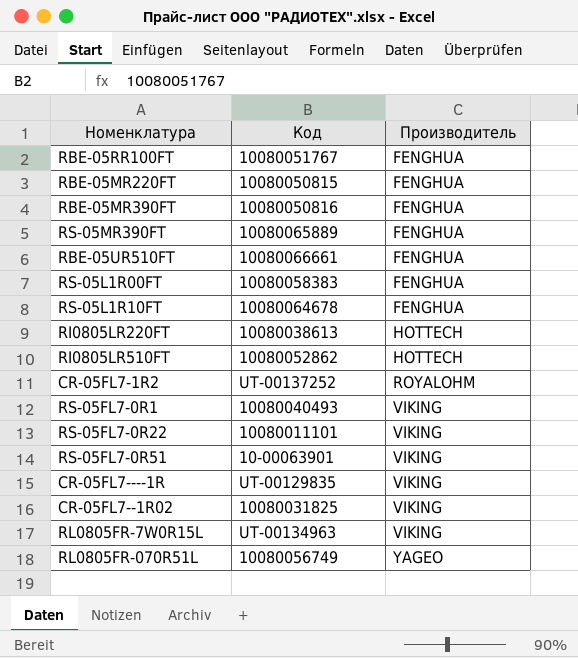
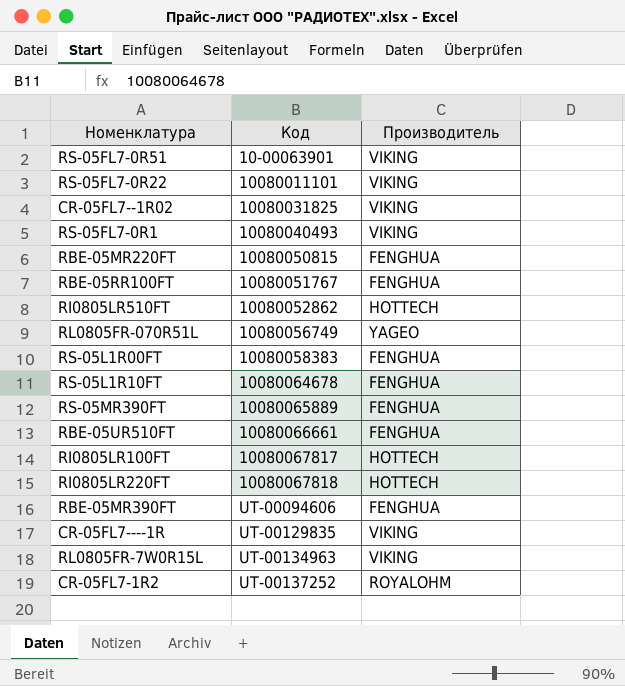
row order: Производитель ascending -> Код ascending
row RI0805LR100FT: none -> 10080067817 | HOTTECH
RI0805LR220FT | Код: 10080038613 -> 10080067818
RBE-05MR390FT | Код: 10080050816 -> UT-00094606

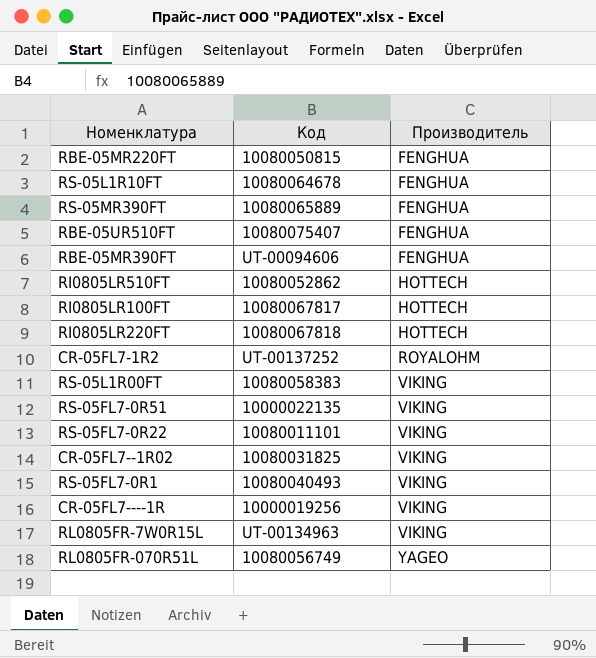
row order: Код ascending -> Производитель ascending
row RBE-05RR100FT: 10080051767 | FENGHUA -> none
RBE-05UR510FT | Код: 10080066661 -> 10080075407
RS-05L1R00FT | Производитель: FENGHUA -> VIKING
RS-05FL7-0R51 | Код: 10-00063901 -> 10000022135
CR-05FL7----1R | Код: UT-00129835 -> 10000019256

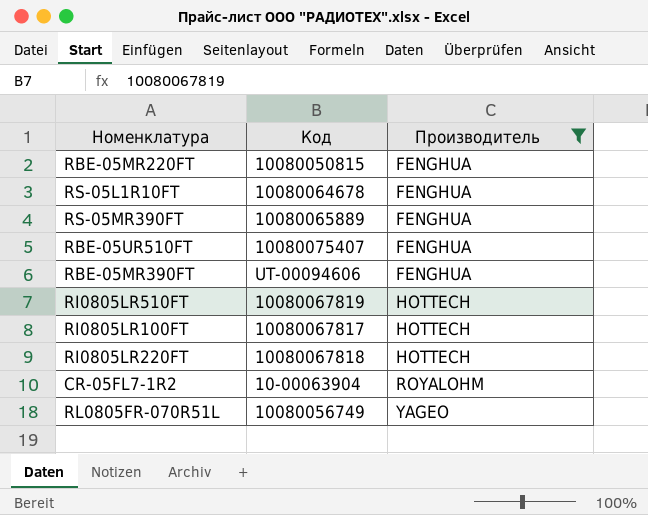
filter: none -> Производитель != VIKING
RI0805LR510FT | Код: 10080052862 -> 10080067819
CR-05FL7-1R2 | Код: UT-00137252 -> 10-00063904

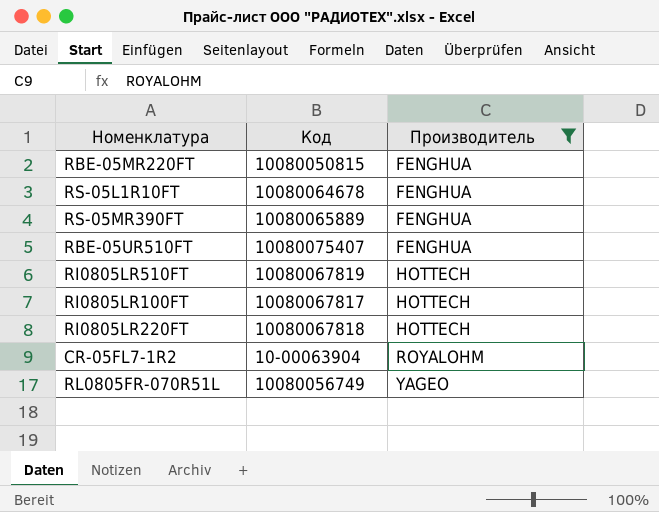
row RBE-05MR390FT: UT-00094606 | FENGHUA -> none

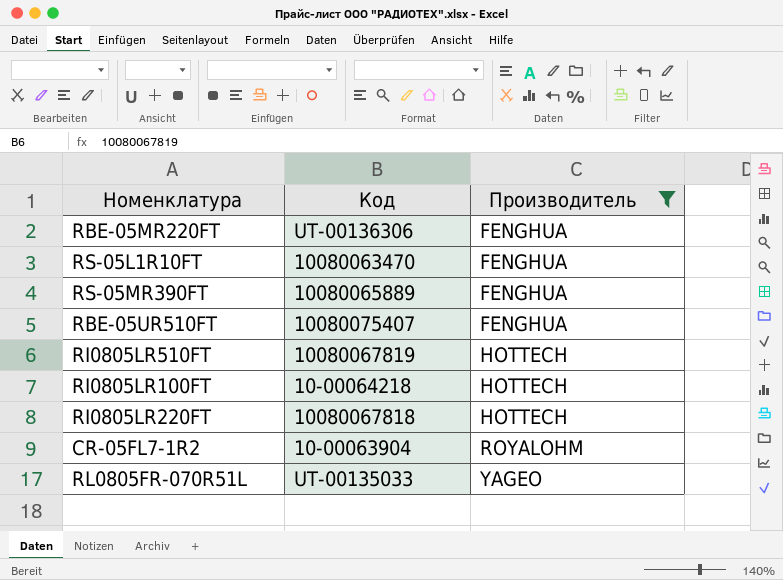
RBE-05MR220FT | Код: 10080050815 -> UT-00136306
RS-05L1R10FT | Код: 10080064678 -> 10080063470
RI0805LR100FT | Код: 10080067817 -> 10-00064218
RL0805FR-070R51L | Код: 10080056749 -> UT-00135033

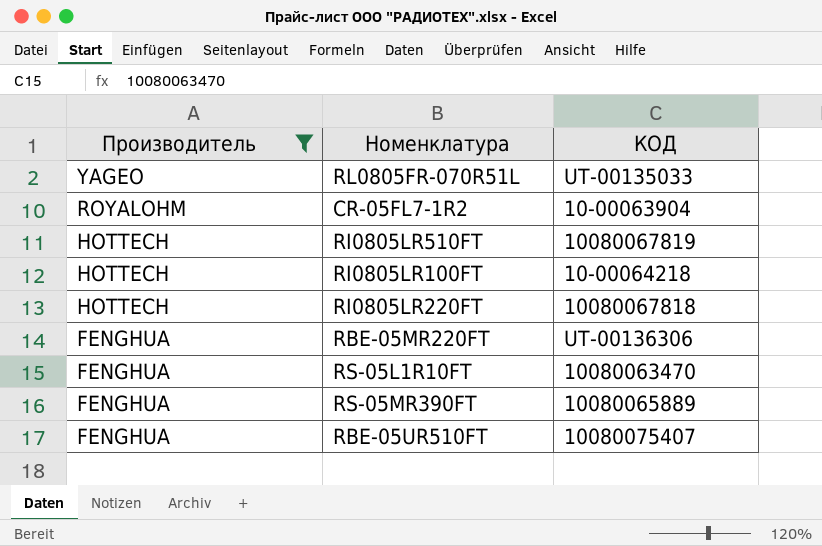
row order: Производитель ascending -> Производитель descending
column Производитель | position: 3 -> 1
column name: Код -> КОД

